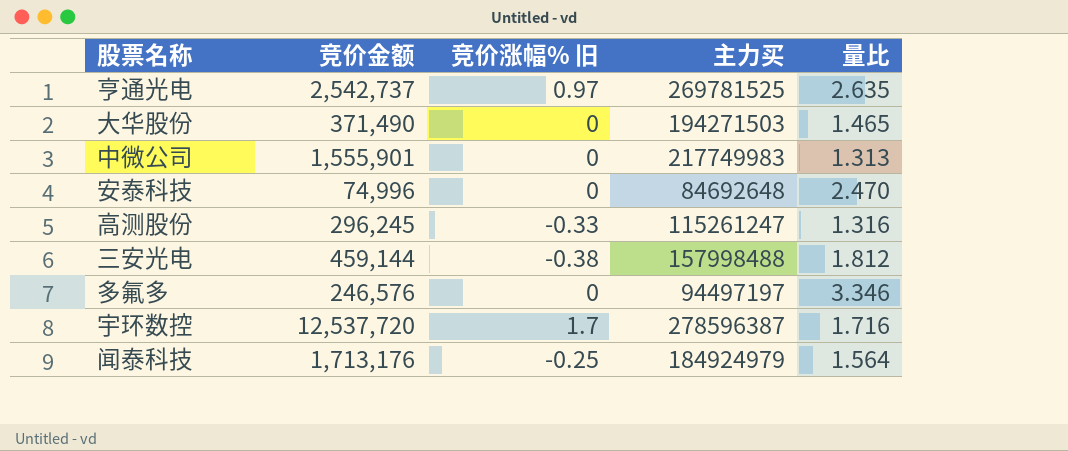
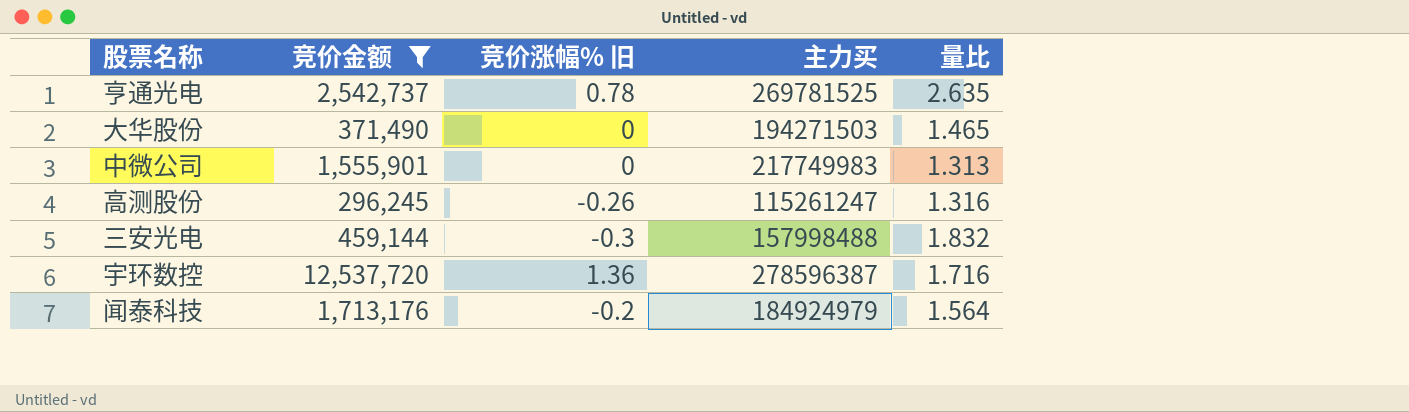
filter: none -> 竞价金额 >= 296,245
亨通光电 | 竞价涨幅% 旧: 0.97 -> 0.78
高测股份 | 竞价涨幅% 旧: -0.33 -> -0.26
三安光电 | 竞价涨幅% 旧: -0.38 -> -0.3
三安光电 | 量比: 1.812 -> 1.832
宇环数控 | 竞价涨幅% 旧: 1.7 -> 1.36
闻泰科技 | 竞价涨幅% 旧: -0.25 -> -0.2

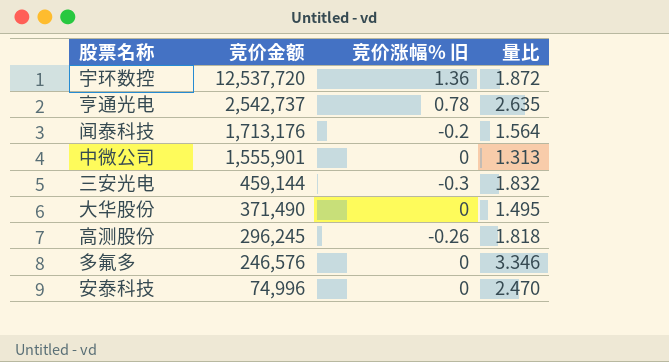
filter: 竞价金额 >= 296,245 -> none
row order: none -> 竞价金额 descending
column 主力买 | position: 4 -> none
宇环数控 | 量比: 1.716 -> 1.872
大华股份 | 量比: 1.465 -> 1.495
高测股份 | 量比: 1.316 -> 1.818

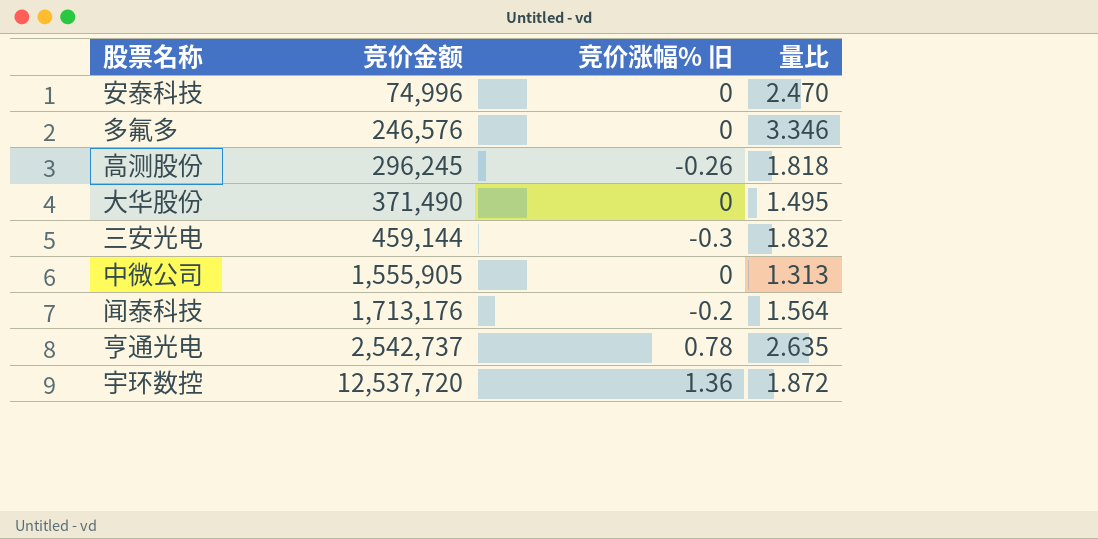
row order: 竞价金额 descending -> 竞价金额 ascending
中微公司 | 竞价金额: 1,555,901 -> 1,555,905

